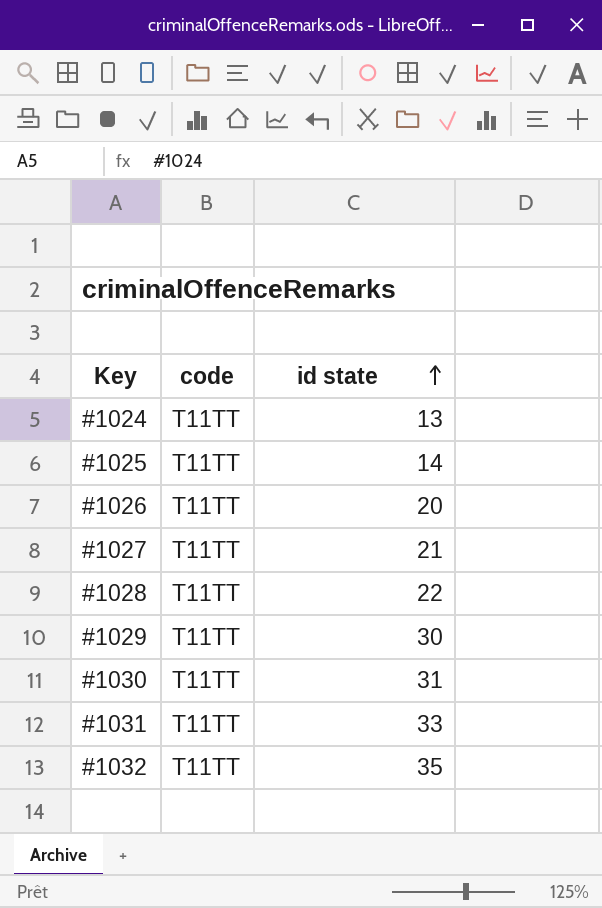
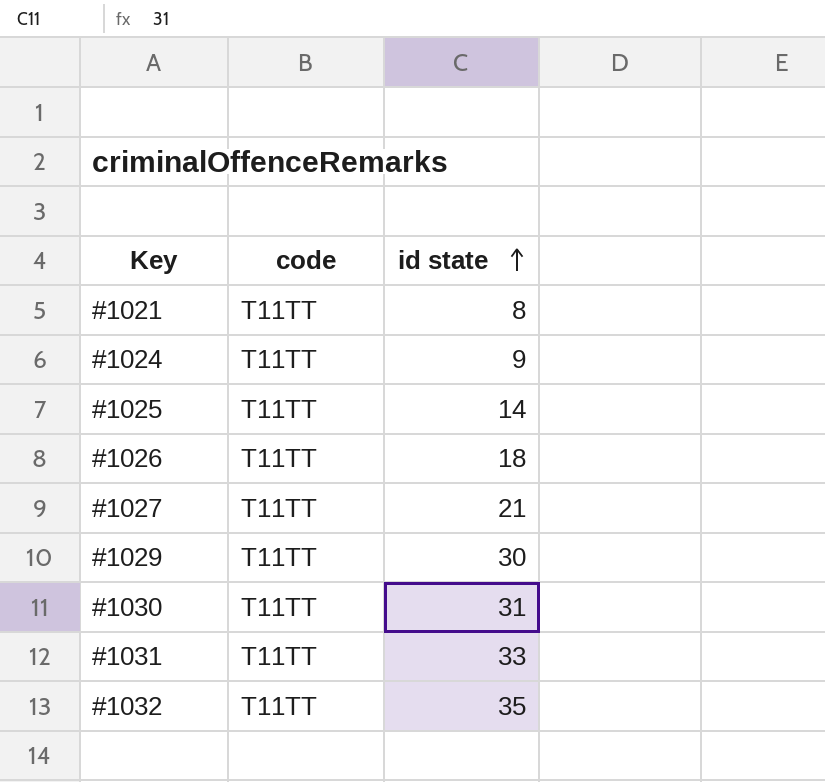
row #1028: T11TT | 22 -> none
row #1021: none -> T11TT | 8
#1024 | id state: 13 -> 9
#1026 | id state: 20 -> 18

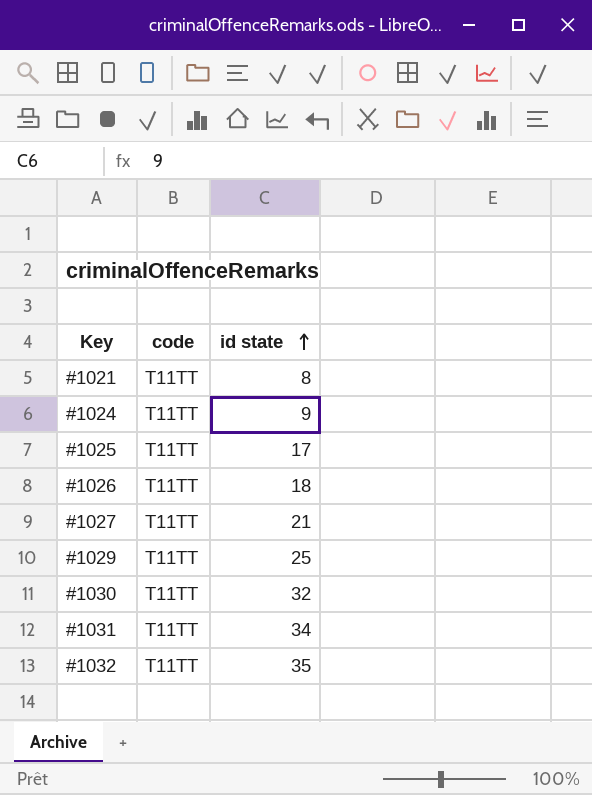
#1025 | id state: 14 -> 17
#1029 | id state: 30 -> 25
#1030 | id state: 31 -> 32
#1031 | id state: 33 -> 34

